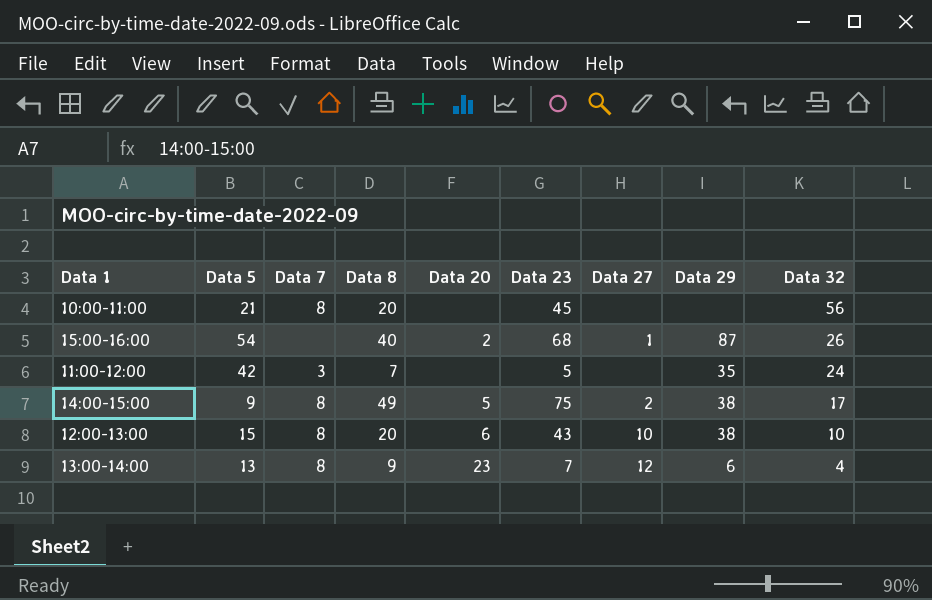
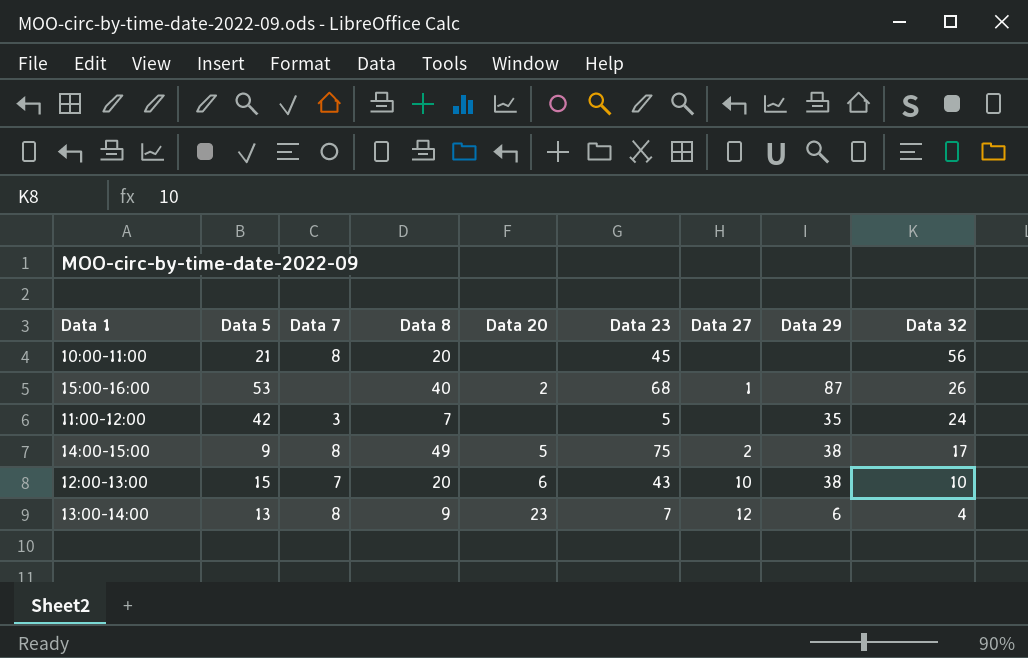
15:00-16:00 | Data 5: 54 -> 53
12:00-13:00 | Data 7: 8 -> 7

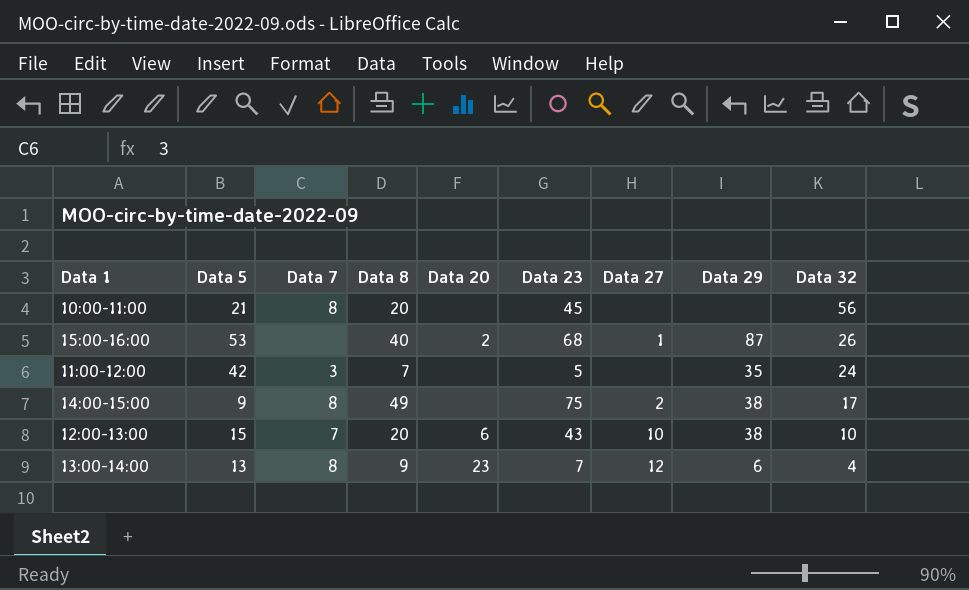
14:00-15:00 | Data 20: 5 -> none

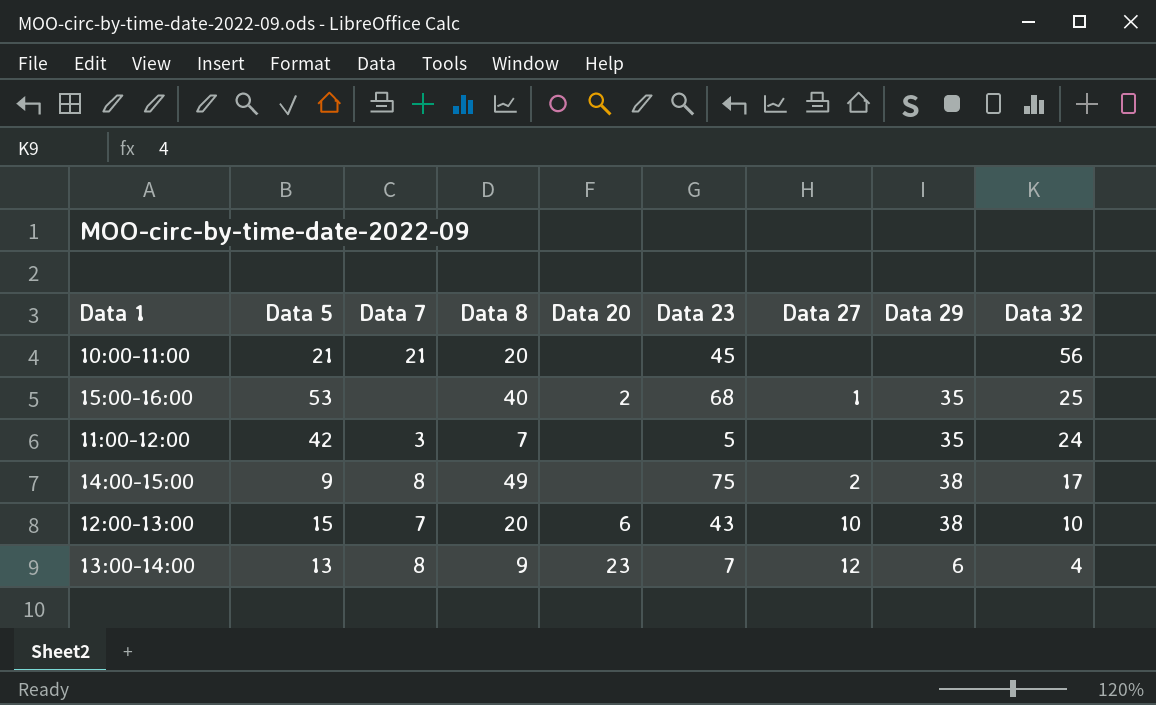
10:00-11:00 | Data 7: 8 -> 21
15:00-16:00 | Data 29: 87 -> 35
15:00-16:00 | Data 32: 26 -> 25

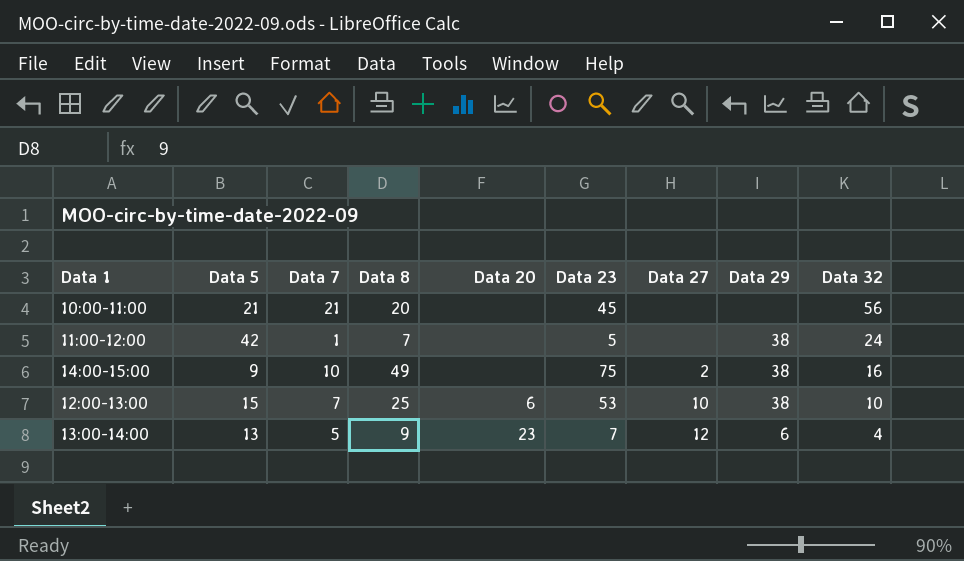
row 15:00-16:00: 53 | none | 40 | 2 | 68 | 1 | 35 | 25 -> none
11:00-12:00 | Data 7: 3 -> 1
11:00-12:00 | Data 29: 35 -> 38
14:00-15:00 | Data 7: 8 -> 10
14:00-15:00 | Data 32: 17 -> 16
12:00-13:00 | Data 8: 20 -> 25
12:00-13:00 | Data 23: 43 -> 53
13:00-14:00 | Data 7: 8 -> 5

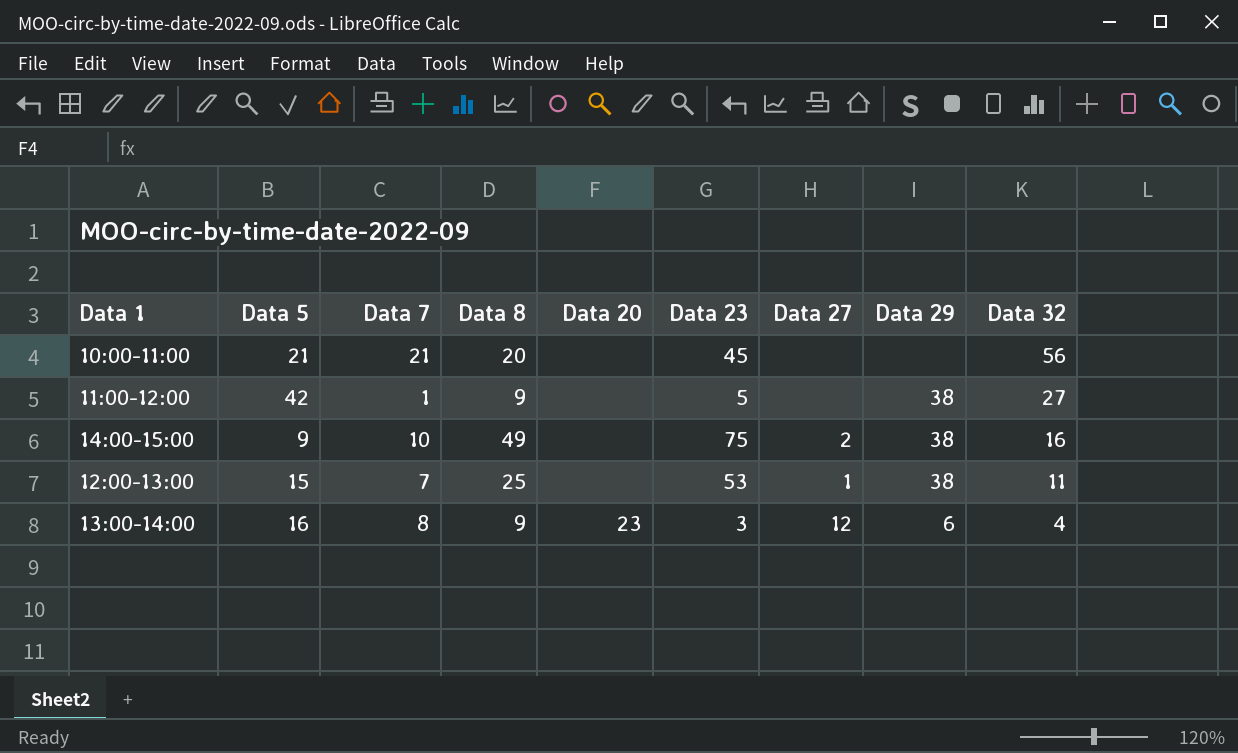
11:00-12:00 | Data 8: 7 -> 9
11:00-12:00 | Data 32: 24 -> 27
12:00-13:00 | Data 20: 6 -> none
12:00-13:00 | Data 27: 10 -> 1
12:00-13:00 | Data 32: 10 -> 11
13:00-14:00 | Data 5: 13 -> 16
13:00-14:00 | Data 7: 5 -> 8
13:00-14:00 | Data 23: 7 -> 3

